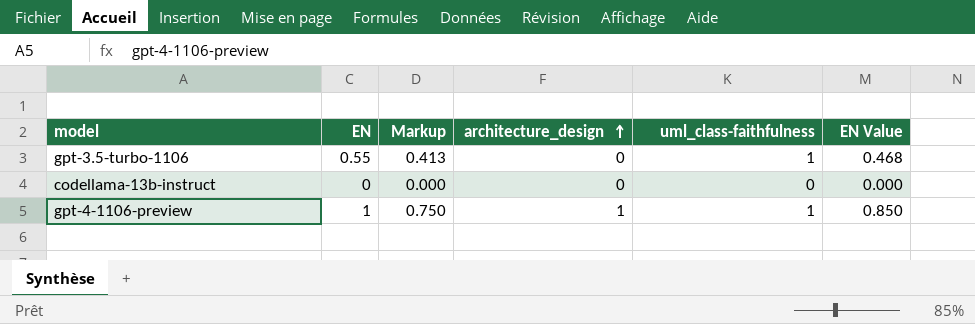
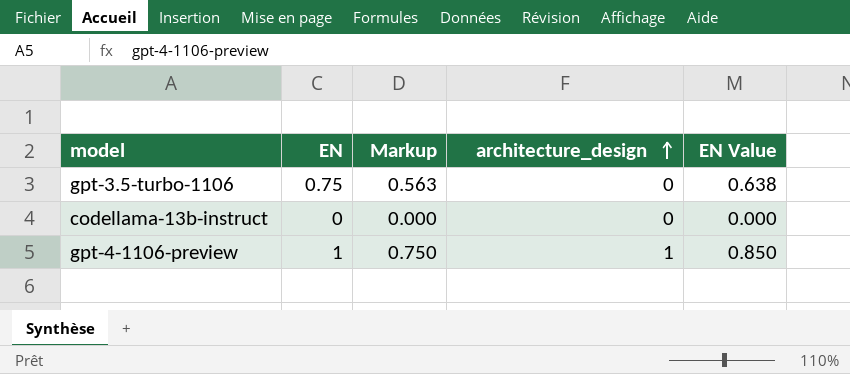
column uml_class-faithfulness | position: 5 -> none
gpt-3.5-turbo-1106 | EN: 0.55 -> 0.75
gpt-3.5-turbo-1106 | Markup: 0.413 -> 0.563
gpt-3.5-turbo-1106 | EN Value: 0.468 -> 0.638

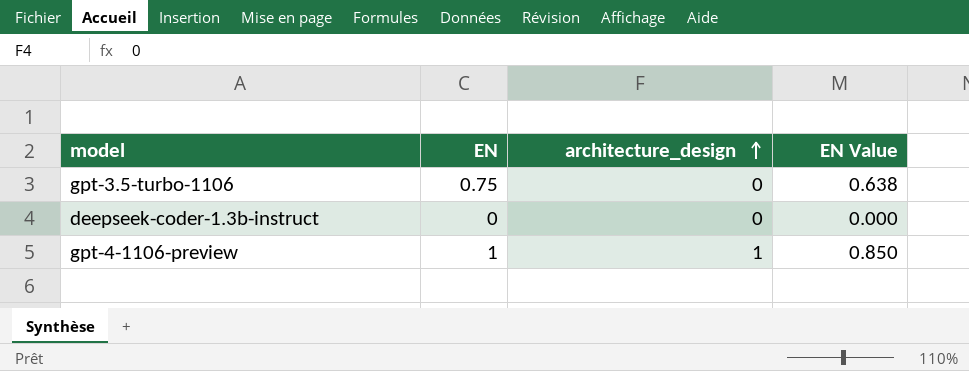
column Markup | formula: [EN] * 0.75 -> none
row codellama-13b-instruct: 0 | 0.000 | 0 | 0.000 -> none
row deepseek-coder-1.3b-instruct: none -> 0 | 0 | 0.000

